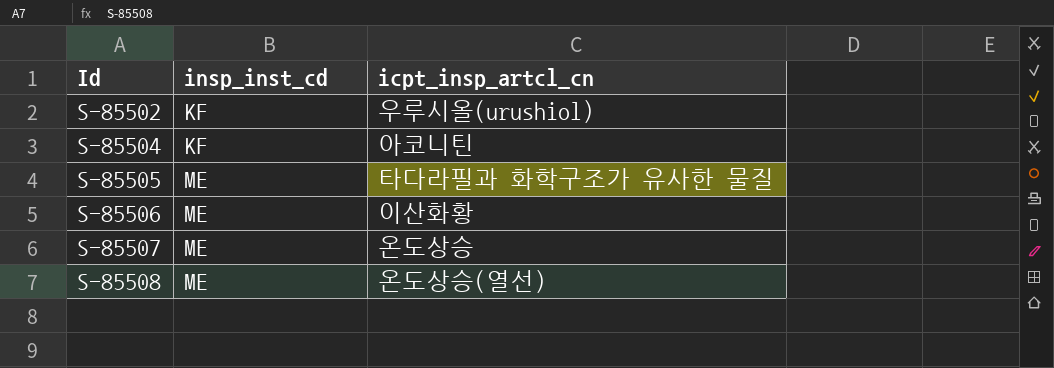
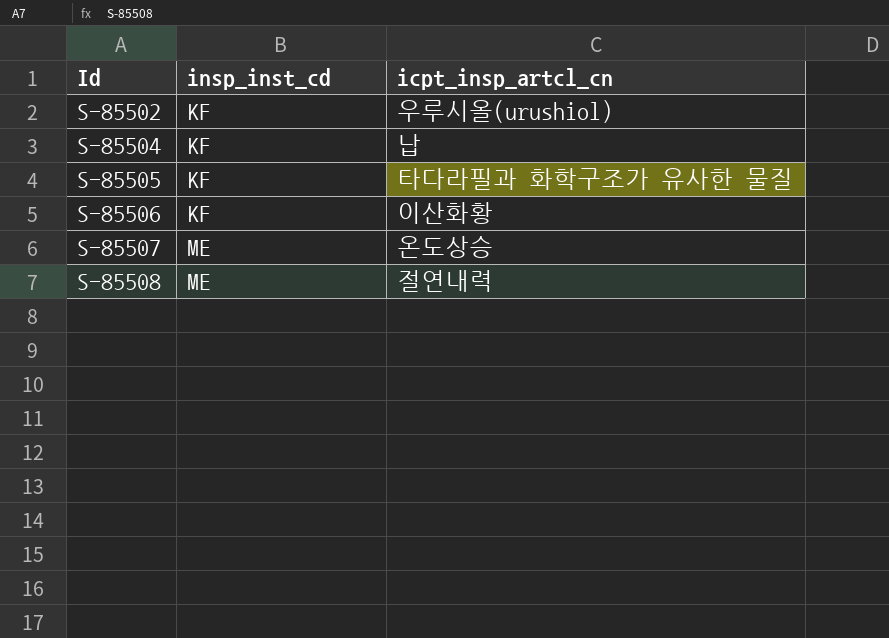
S-85504 | icpt_insp_artcl_cn: 아코니틴 -> 납
S-85505 | insp_inst_cd: ME -> KF
S-85506 | insp_inst_cd: ME -> KF
S-85508 | icpt_insp_artcl_cn: 온도상승(열선) -> 절연내력

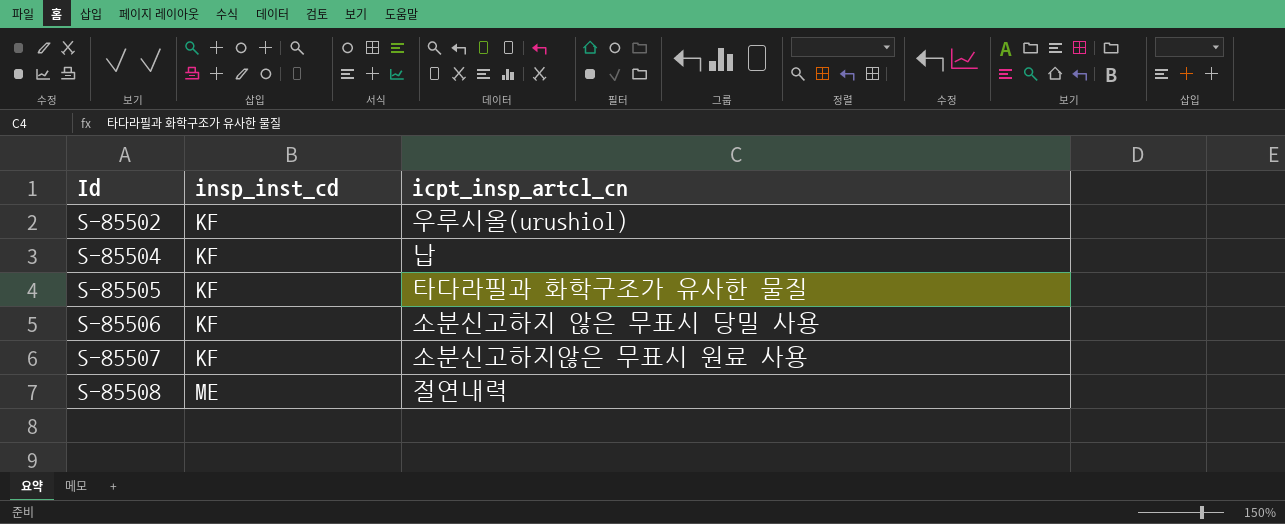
S-85506 | icpt_insp_artcl_cn: 이산화황 -> 소분신고하지 않은 무표시 당밀 사용
S-85507 | insp_inst_cd: ME -> KF
S-85507 | icpt_insp_artcl_cn: 온도상승 -> 소분신고하지않은 무표시 원료 사용

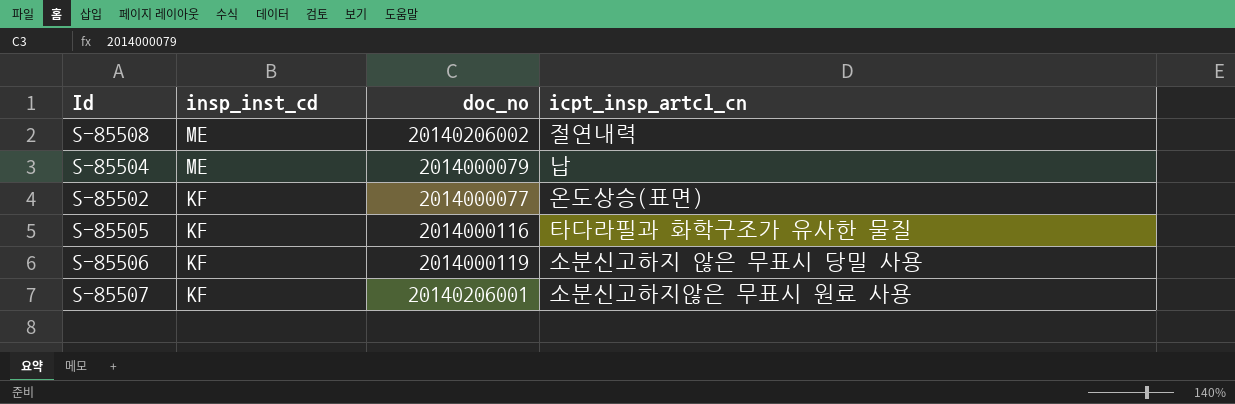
row order: Id ascending -> insp_inst_cd descending
column doc_no | position: none -> 3
S-85504 | insp_inst_cd: KF -> ME
S-85502 | icpt_insp_artcl_cn: 우루시올(urushiol) -> 온도상승(표면)

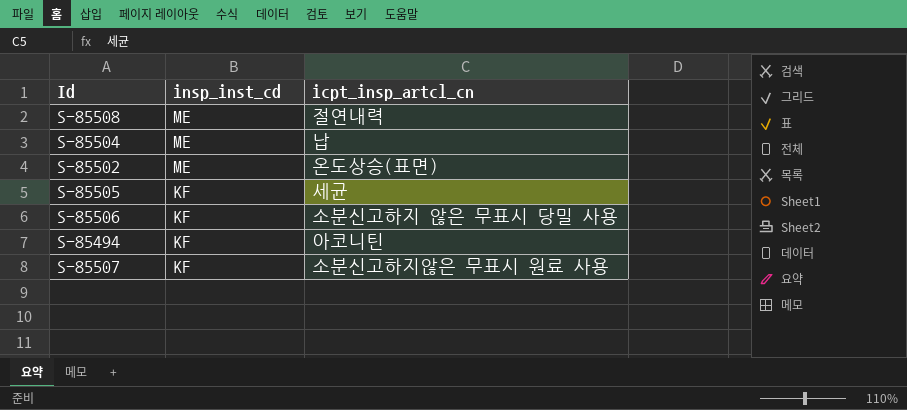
column doc_no | position: 3 -> none
S-85502 | insp_inst_cd: KF -> ME
S-85505 | icpt_insp_artcl_cn: 타다라필과 화학구조가 유사한 물질 -> 세균
row S-85494: none -> KF | 아코니틴

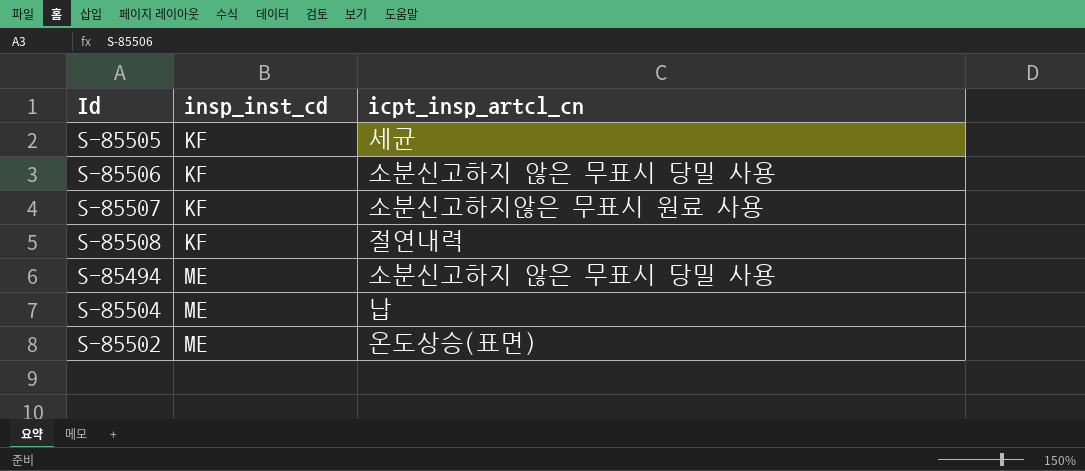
row order: insp_inst_cd descending -> insp_inst_cd ascending
S-85508 | insp_inst_cd: ME -> KF
S-85494 | insp_inst_cd: KF -> ME
S-85494 | icpt_insp_artcl_cn: 아코니틴 -> 소분신고하지 않은 무표시 당밀 사용

